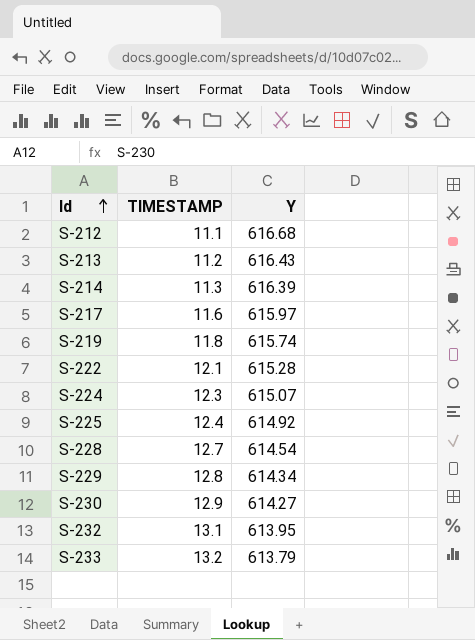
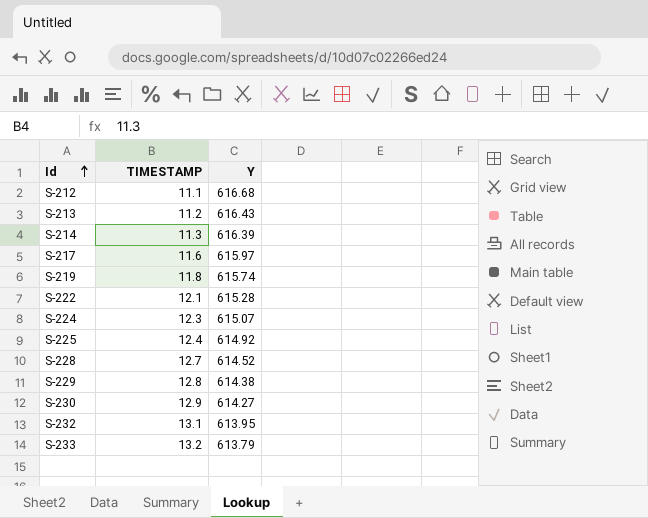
S-228 | Y: 614.54 -> 614.52
S-229 | Y: 614.34 -> 614.38

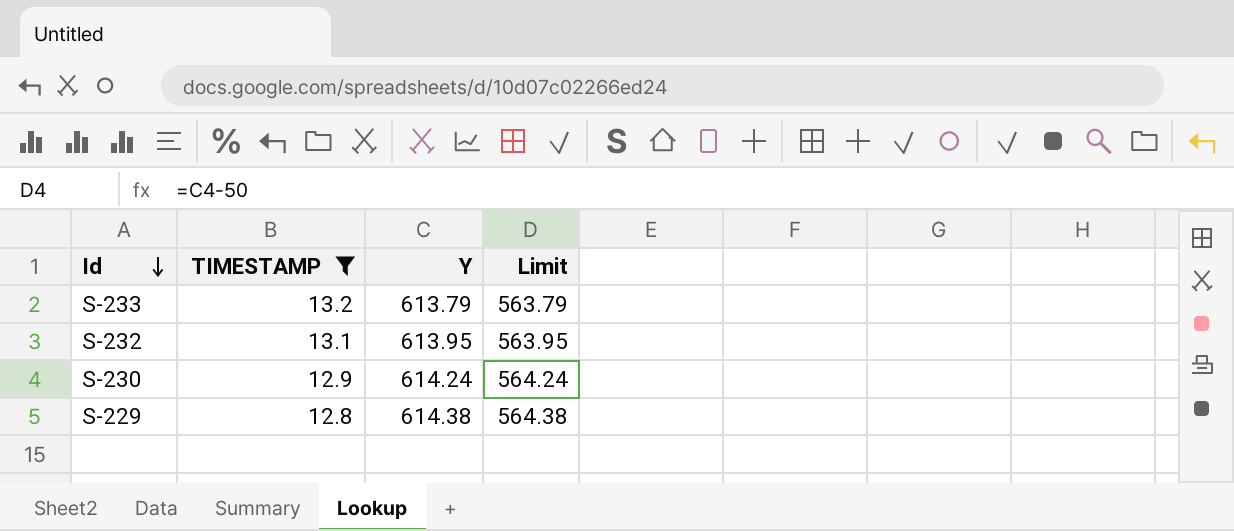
filter: none -> TIMESTAMP >= 12.8
row order: Id ascending -> Id descending
column Limit | formula: none -> [Y] - 50
S-230 | Y: 614.27 -> 614.24

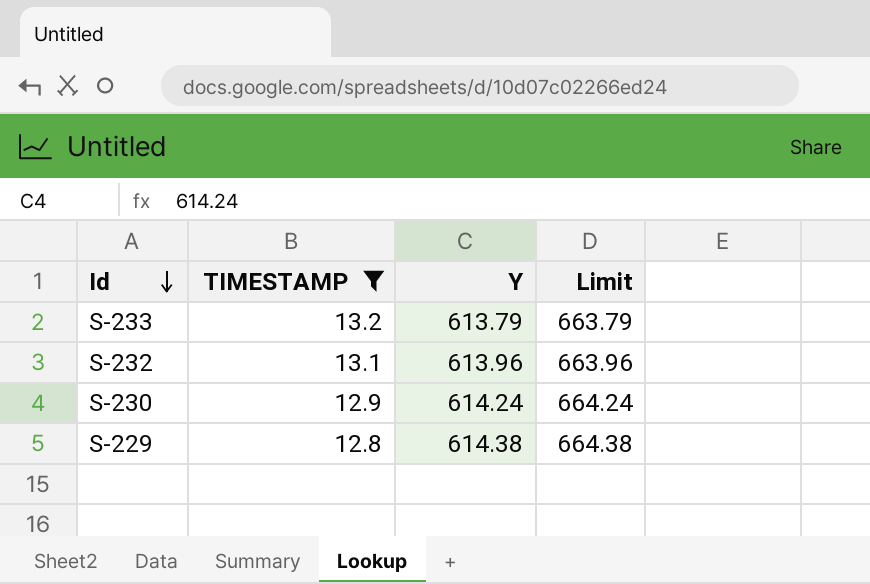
column Limit | formula: [Y] - 50 -> [Y] + 50
S-232 | Y: 613.95 -> 613.96

